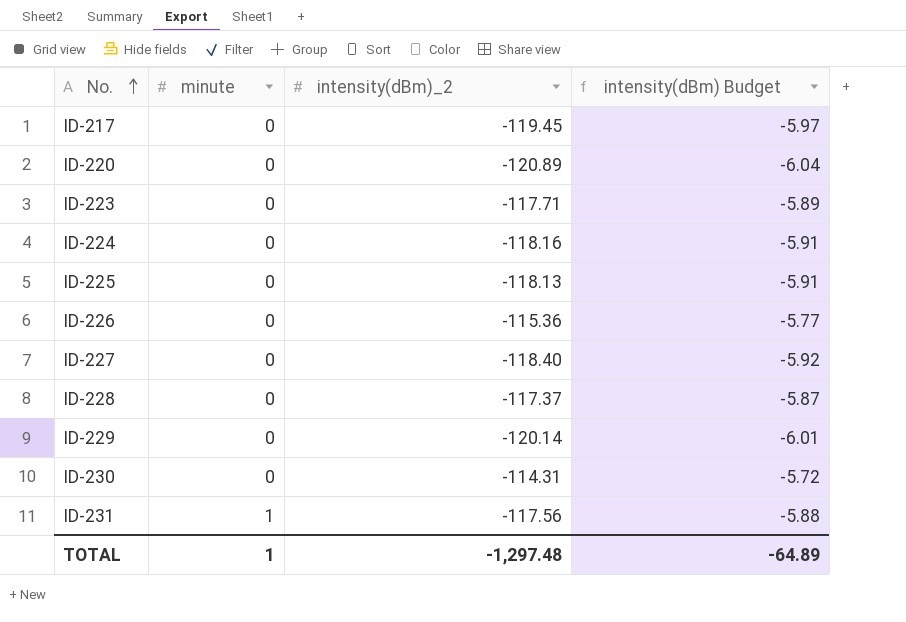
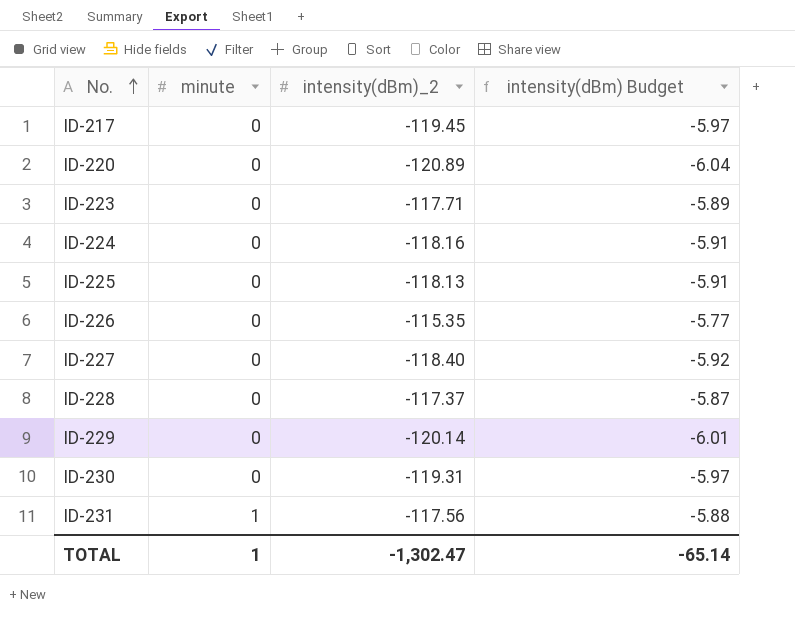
ID-226 | intensity(dBm)_2: -115.36 -> -115.35
ID-230 | intensity(dBm)_2: -114.31 -> -119.31
ID-230 | intensity(dBm) Budget: -5.72 -> -5.97
TOTAL | intensity(dBm)_2: -1,297.48 -> -1,302.47
TOTAL | intensity(dBm) Budget: -64.89 -> -65.14

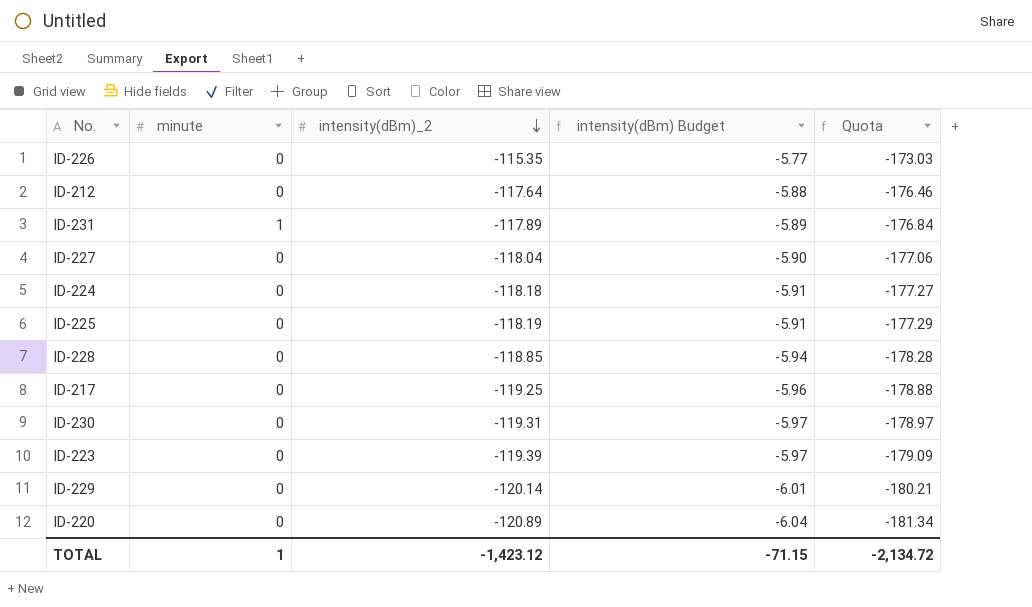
row order: No. ascending -> intensity(dBm)_2 descending
column Quota | formula: none -> [intensity(dBm)_2] * 1.5
row ID-212: none -> 0 | -117.64 | -5.88 | -176.46
ID-231 | intensity(dBm)_2: -117.56 -> -117.89
ID-231 | intensity(dBm) Budget: -5.88 -> -5.89
ID-227 | intensity(dBm)_2: -118.40 -> -118.04
ID-227 | intensity(dBm) Budget: -5.92 -> -5.90
ID-224 | intensity(dBm)_2: -118.16 -> -118.18
ID-225 | intensity(dBm)_2: -118.13 -> -118.19
ID-228 | intensity(dBm)_2: -117.37 -> -118.85
ID-228 | intensity(dBm) Budget: -5.87 -> -5.94
ID-217 | intensity(dBm)_2: -119.45 -> -119.25
ID-217 | intensity(dBm) Budget: -5.97 -> -5.96
ID-223 | intensity(dBm)_2: -117.71 -> -119.39
ID-223 | intensity(dBm) Budget: -5.89 -> -5.97
TOTAL | intensity(dBm)_2: -1,302.47 -> -1,423.12
TOTAL | intensity(dBm) Budget: -65.14 -> -71.15

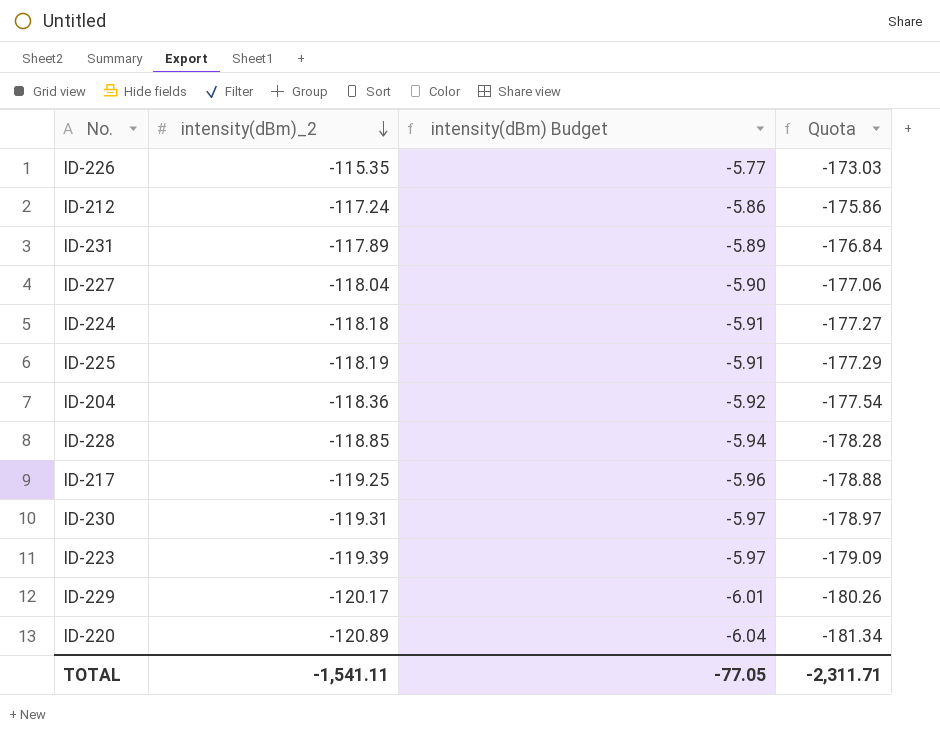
column minute | position: 2 -> none
ID-212 | intensity(dBm)_2: -117.64 -> -117.24
ID-212 | intensity(dBm) Budget: -5.88 -> -5.86
ID-212 | Quota: -176.46 -> -175.86
row ID-204: none -> -118.36 | -5.92 | -177.54
ID-229 | intensity(dBm)_2: -120.14 -> -120.17
ID-229 | Quota: -180.21 -> -180.26
TOTAL | intensity(dBm)_2: -1,423.12 -> -1,541.11
TOTAL | intensity(dBm) Budget: -71.15 -> -77.05
TOTAL | Quota: -2,134.72 -> -2,311.71

